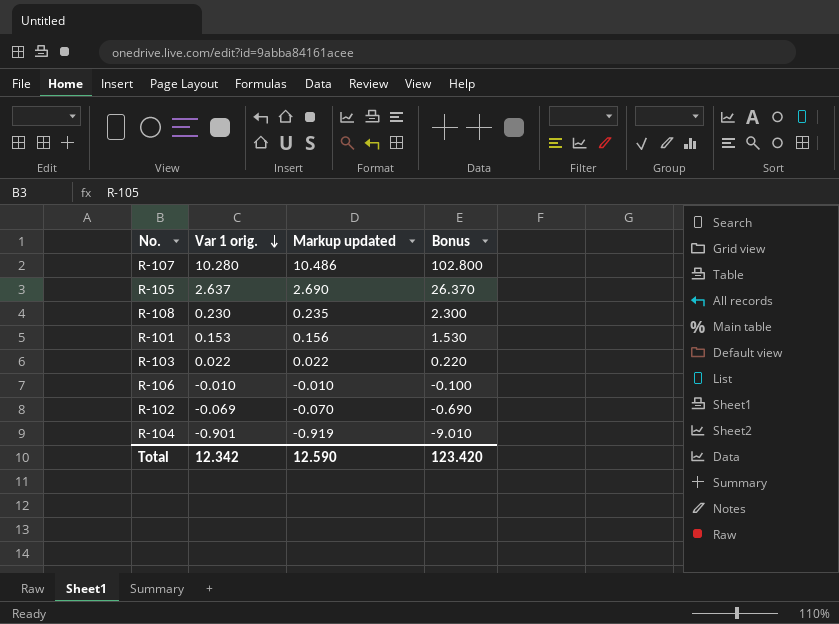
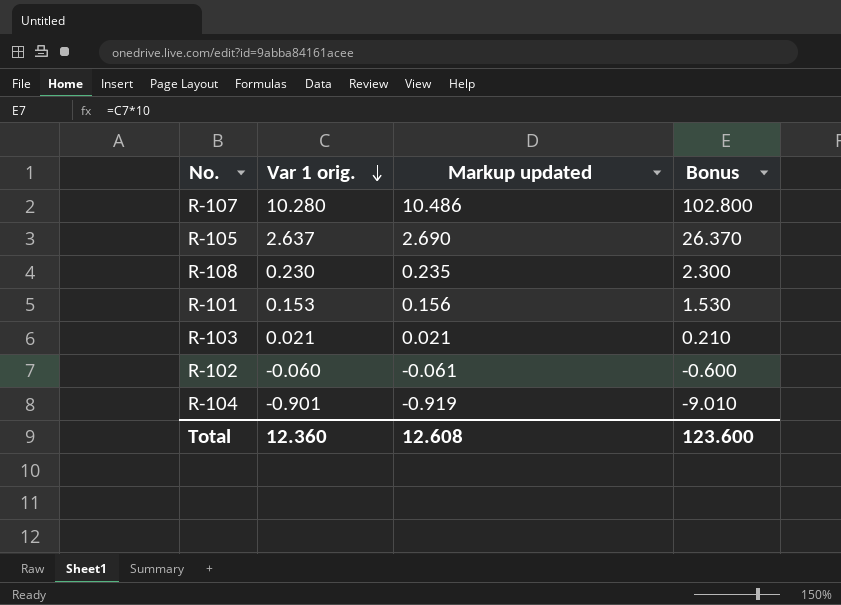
row R-106: -0.010 | -0.010 | -0.100 -> none
R-103 | Var 1 orig.: 0.022 -> 0.021
R-103 | Markup updated: 0.022 -> 0.021
R-103 | Bonus: 0.220 -> 0.210
R-102 | Var 1 orig.: -0.069 -> -0.060
R-102 | Markup updated: -0.070 -> -0.061
R-102 | Bonus: -0.690 -> -0.600
Total | Var 1 orig.: 12.342 -> 12.360
Total | Markup updated: 12.590 -> 12.608
Total | Bonus: 123.420 -> 123.600

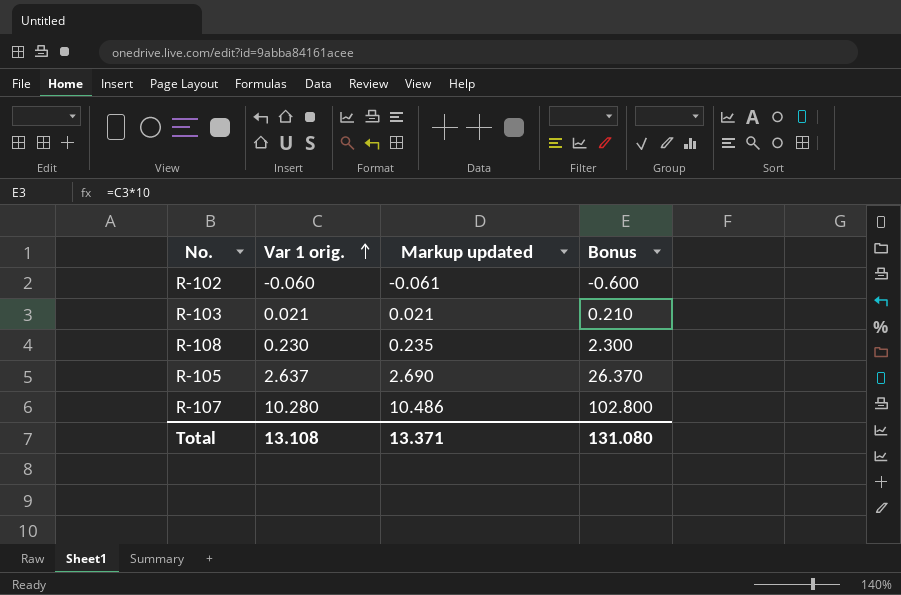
row order: Var 1 orig. descending -> Var 1 orig. ascending
row R-101: 0.153 | 0.156 | 1.530 -> none
row R-104: -0.901 | -0.919 | -9.010 -> none
Total | Var 1 orig.: 12.360 -> 13.108
Total | Markup updated: 12.608 -> 13.371
Total | Bonus: 123.600 -> 131.080

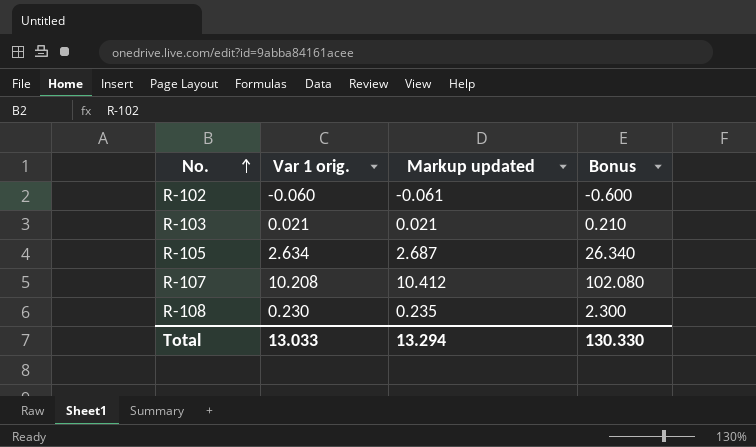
row order: Var 1 orig. ascending -> No. ascending
R-105 | Var 1 orig.: 2.637 -> 2.634
R-105 | Markup updated: 2.690 -> 2.687
R-105 | Bonus: 26.370 -> 26.340
R-107 | Var 1 orig.: 10.280 -> 10.208
R-107 | Markup updated: 10.486 -> 10.412
R-107 | Bonus: 102.800 -> 102.080
Total | Var 1 orig.: 13.108 -> 13.033
Total | Markup updated: 13.371 -> 13.294
Total | Bonus: 131.080 -> 130.330

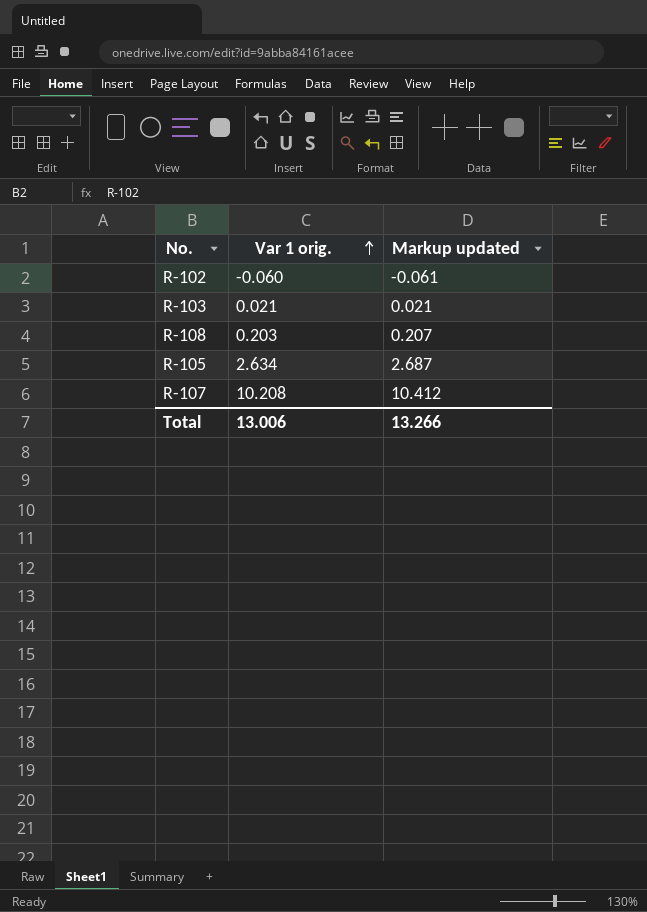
row order: No. ascending -> Var 1 orig. ascending
column Bonus | formula: [Var 1 orig.] * 10 -> none
R-108 | Var 1 orig.: 0.230 -> 0.203
R-108 | Markup updated: 0.235 -> 0.207
Total | Var 1 orig.: 13.033 -> 13.006
Total | Markup updated: 13.294 -> 13.266

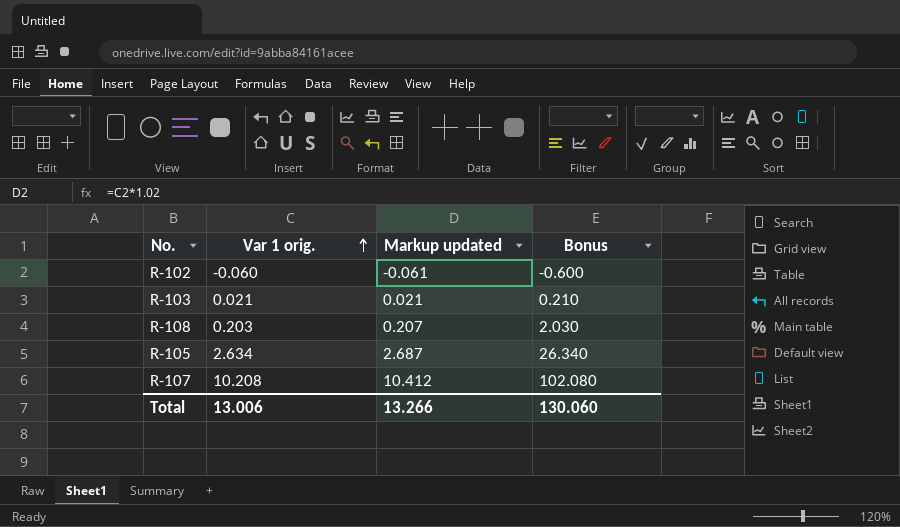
column Bonus | formula: none -> [Var 1 orig.] * 10

